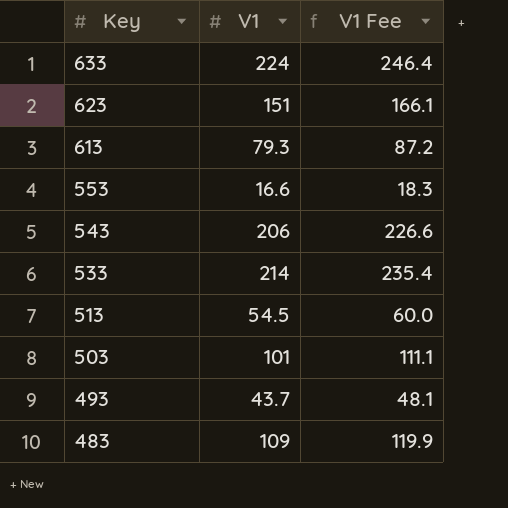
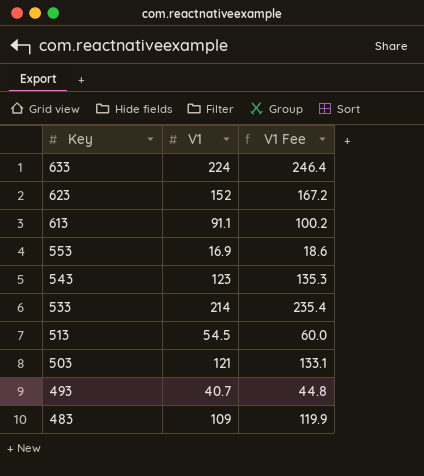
623 | V1: 151 -> 152
623 | V1 Fee: 166.1 -> 167.2
613 | V1: 79.3 -> 91.1
613 | V1 Fee: 87.2 -> 100.2
553 | V1: 16.6 -> 16.9
553 | V1 Fee: 18.3 -> 18.6
543 | V1: 206 -> 123
543 | V1 Fee: 226.6 -> 135.3
503 | V1: 101 -> 121
503 | V1 Fee: 111.1 -> 133.1
493 | V1: 43.7 -> 40.7
493 | V1 Fee: 48.1 -> 44.8

